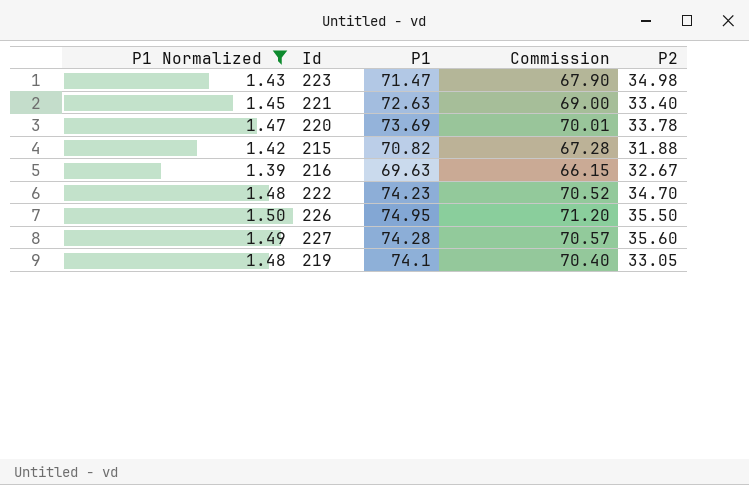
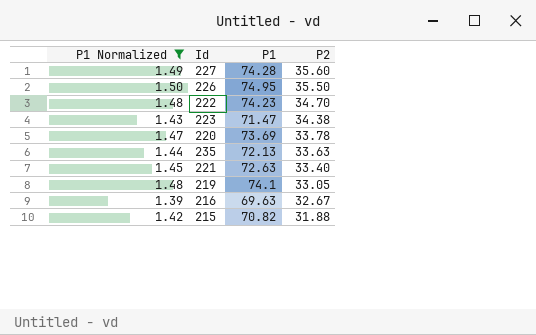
row order: none -> P2 descending
column Commission | formula: [P1] * 0.95 -> none
223 | P2: 34.98 -> 34.38
row 235: none -> 1.44 | 72.13 | 33.63

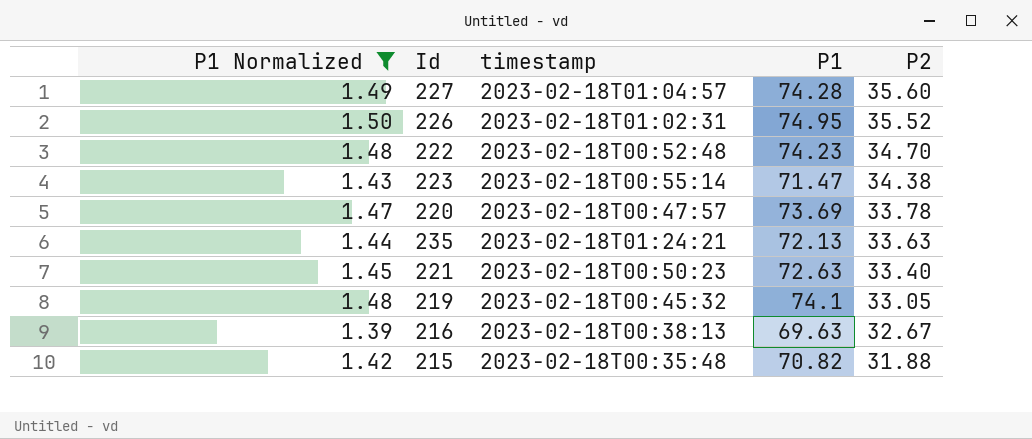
column timestamp | position: none -> 3
226 | P2: 35.50 -> 35.52

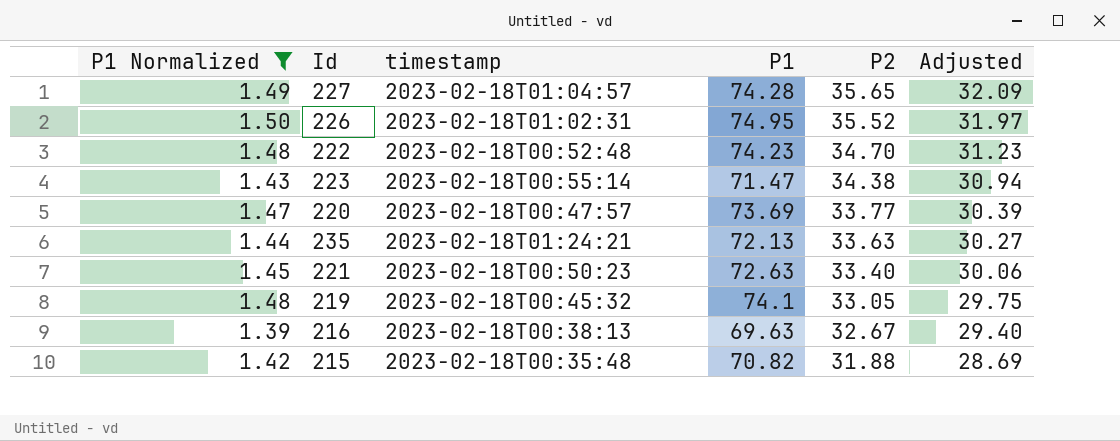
column Adjusted | formula: none -> [P2] * 0.9
227 | P2: 35.60 -> 35.65
220 | P2: 33.78 -> 33.77

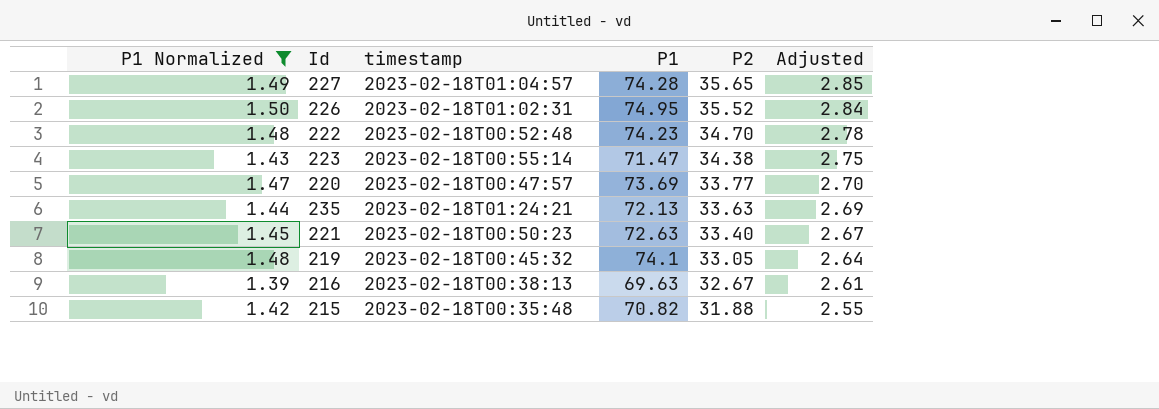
column Adjusted | formula: [P2] * 0.9 -> [P2] * 0.08

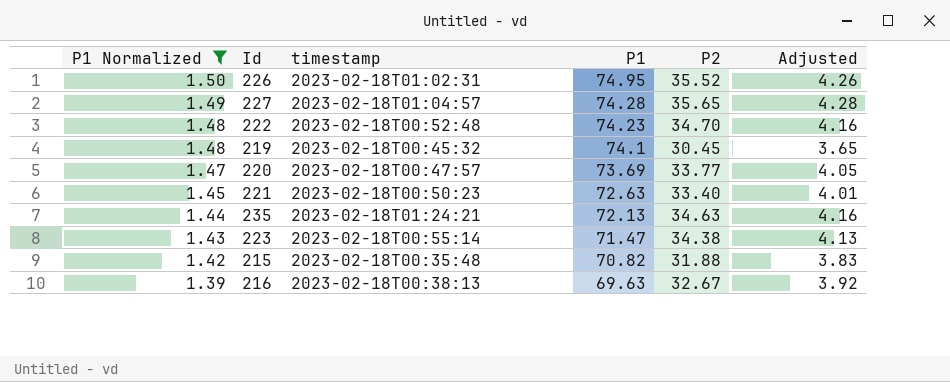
row order: P2 descending -> P1 Normalized descending
column Adjusted | formula: [P2] * 0.08 -> [P2] * 0.12
219 | P2: 33.05 -> 30.45
235 | P2: 33.63 -> 34.63

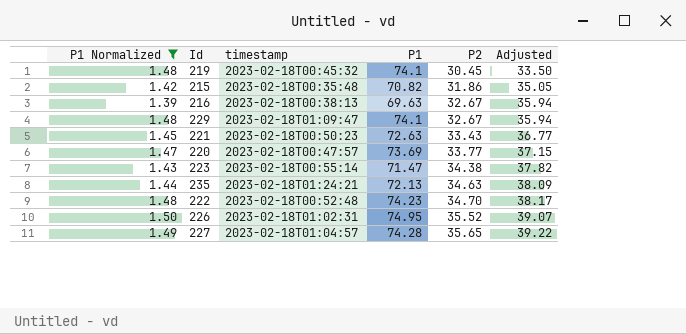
row order: P1 Normalized descending -> P2 ascending
column Adjusted | formula: [P2] * 0.12 -> [P2] * 1.1
215 | P2: 31.88 -> 31.86
row 229: none -> 1.48 | 2023-02-18T01:09:47 | 74.1 | 32.67 | 35.94
221 | P2: 33.40 -> 33.43

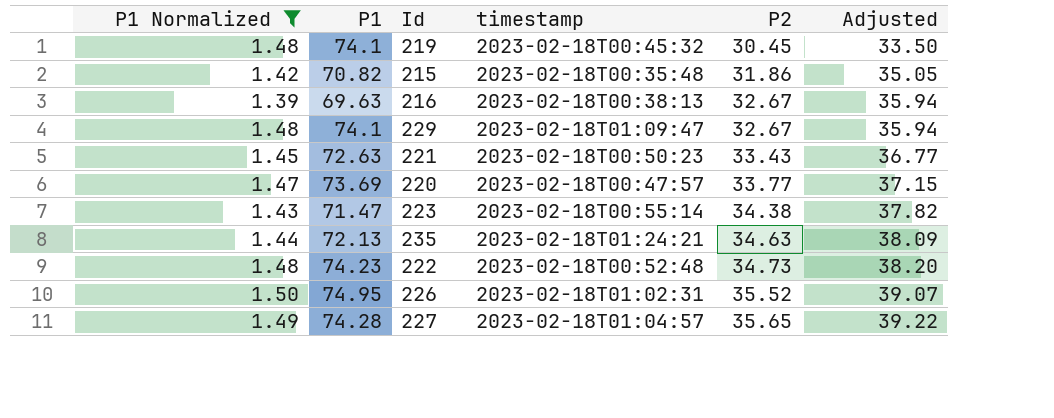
column P1 | position: 4 -> 2
222 | P2: 34.70 -> 34.73
222 | Adjusted: 38.17 -> 38.20

